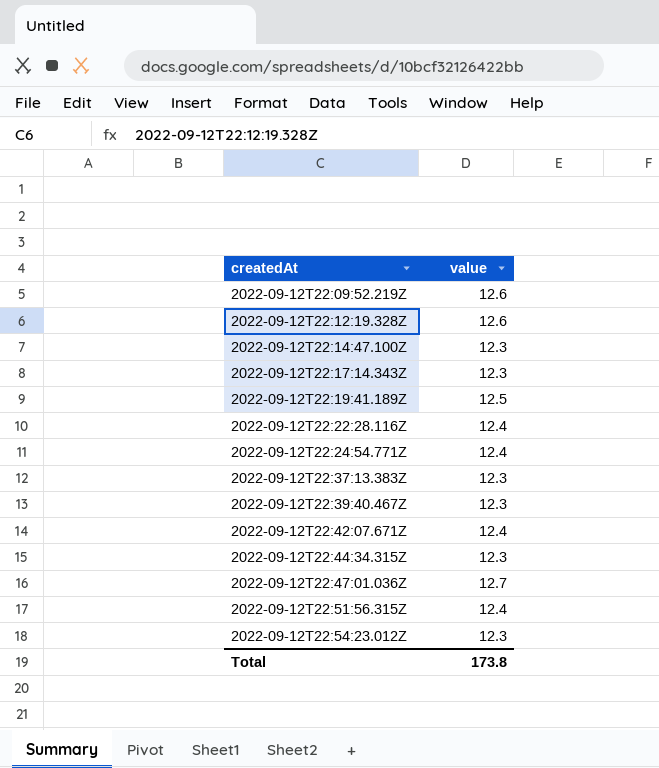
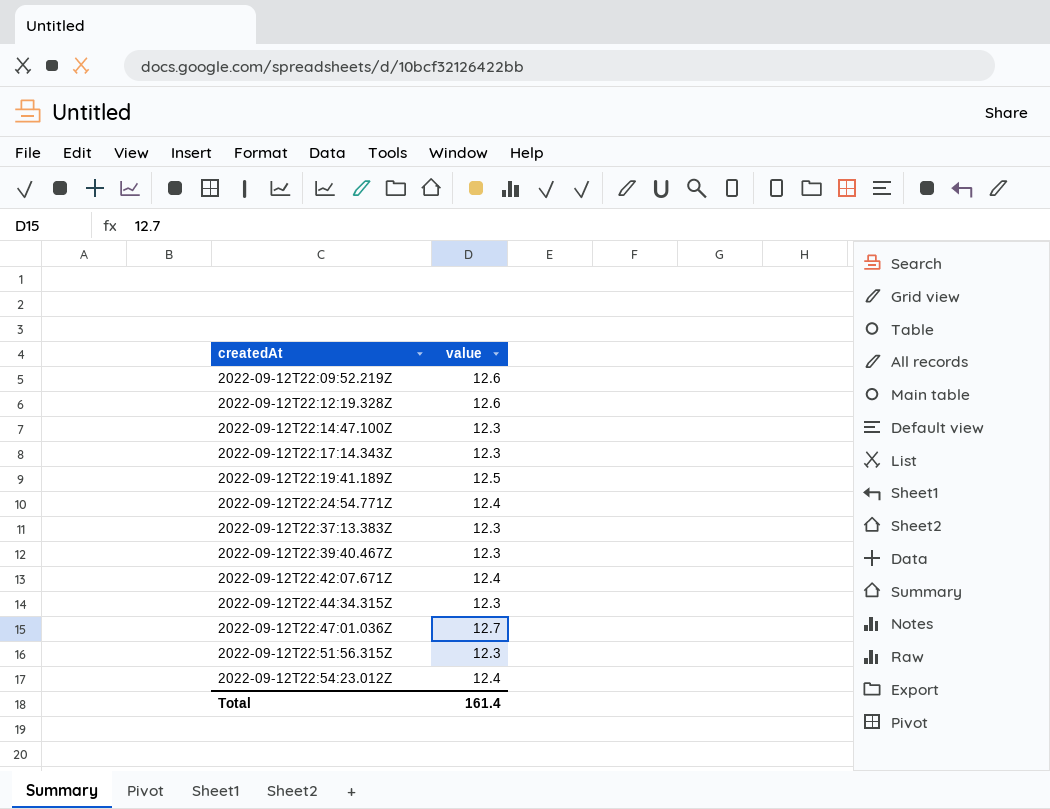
row 2022-09-12T22:22:28.116Z: 12.4 -> none
2022-09-12T22:51:56.315Z | value: 12.4 -> 12.3
2022-09-12T22:54:23.012Z | value: 12.3 -> 12.4
Total | value: 173.8 -> 161.4

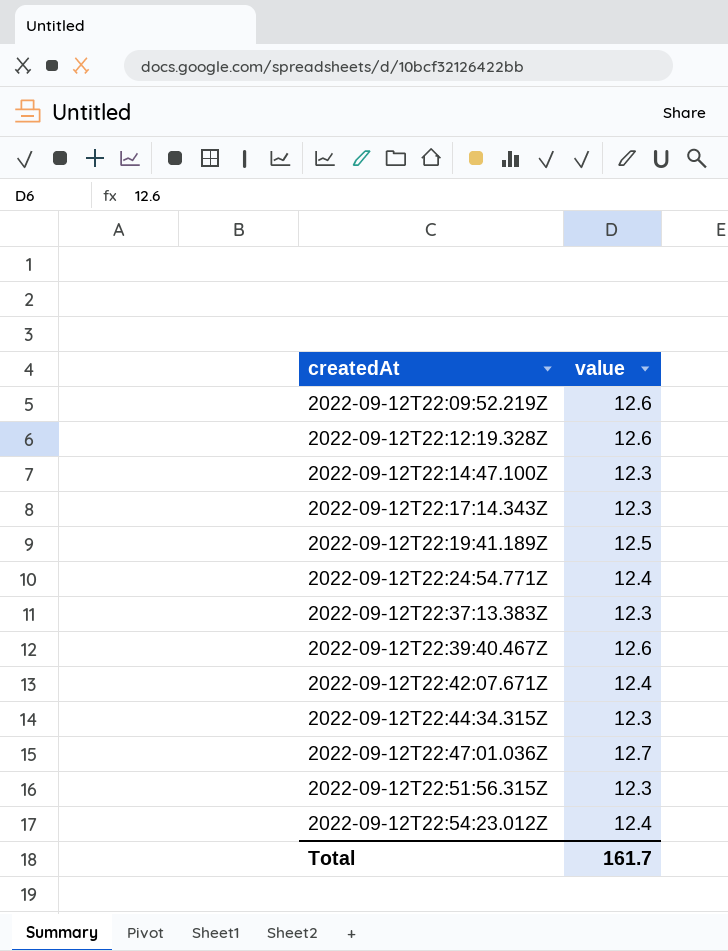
2022-09-12T22:39:40.467Z | value: 12.3 -> 12.6
Total | value: 161.4 -> 161.7

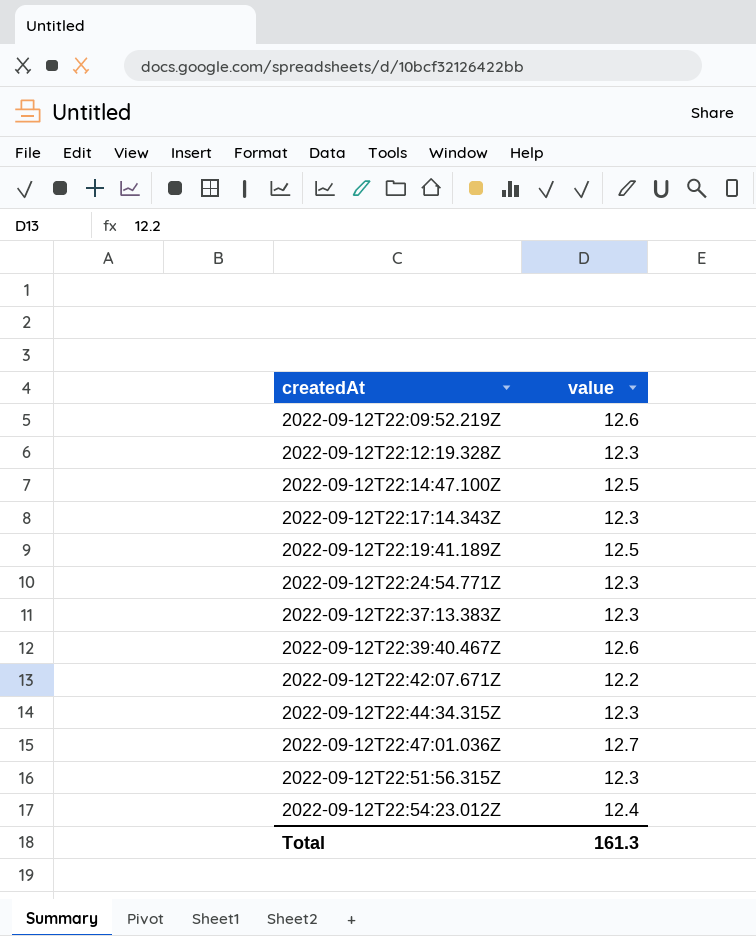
2022-09-12T22:12:19.328Z | value: 12.6 -> 12.3
2022-09-12T22:14:47.100Z | value: 12.3 -> 12.5
2022-09-12T22:24:54.771Z | value: 12.4 -> 12.3
2022-09-12T22:42:07.671Z | value: 12.4 -> 12.2
Total | value: 161.7 -> 161.3

